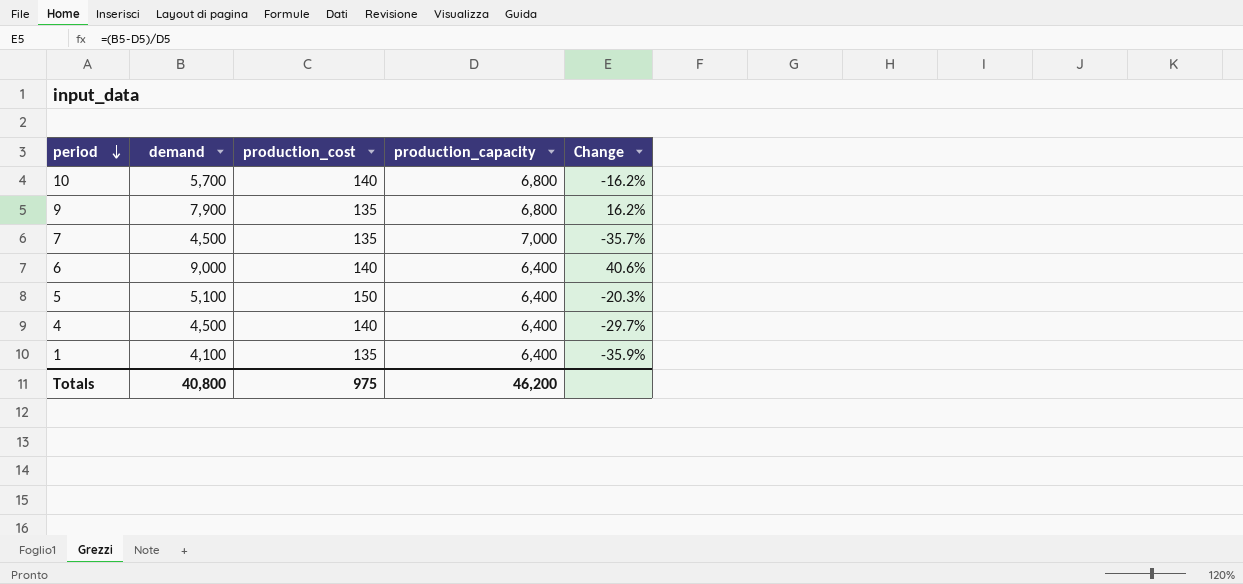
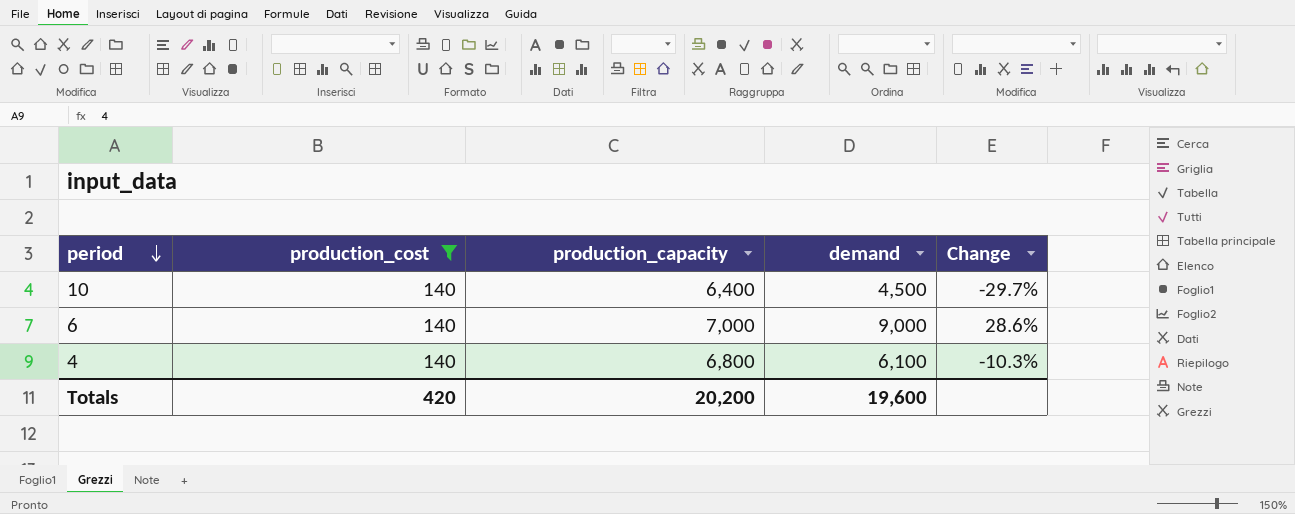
filter: none -> production_cost = 140
column demand | position: 2 -> 4
10 | production_capacity: 6,800 -> 6,400
10 | demand: 5,700 -> 4,500
10 | Change: -16.2% -> -29.7%
6 | production_capacity: 6,400 -> 7,000
6 | Change: 40.6% -> 28.6%
4 | production_capacity: 6,400 -> 6,800
4 | demand: 4,500 -> 6,100
4 | Change: -29.7% -> -10.3%
Totals | production_cost: 975 -> 420
Totals | production_capacity: 46,200 -> 20,200
Totals | demand: 40,800 -> 19,600

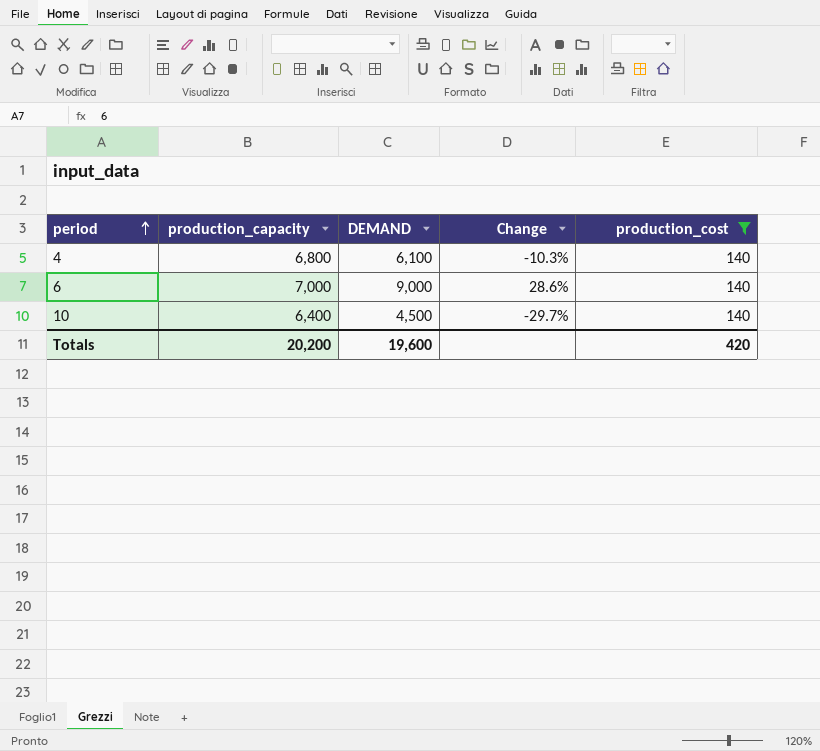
row order: period descending -> period ascending
column name: demand -> DEMAND
column production_cost | position: 2 -> 5

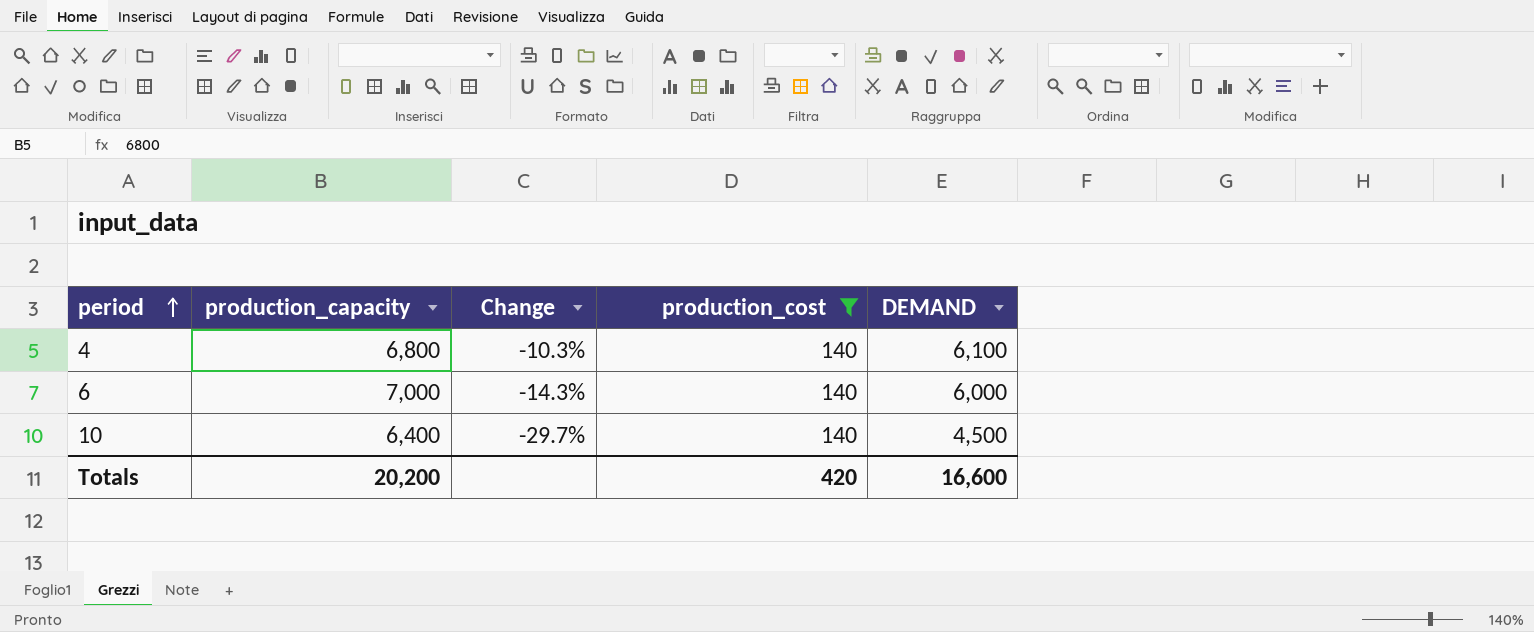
column DEMAND | position: 3 -> 5
6 | Change: 28.6% -> -14.3%
6 | DEMAND: 9,000 -> 6,000
Totals | DEMAND: 19,600 -> 16,600

